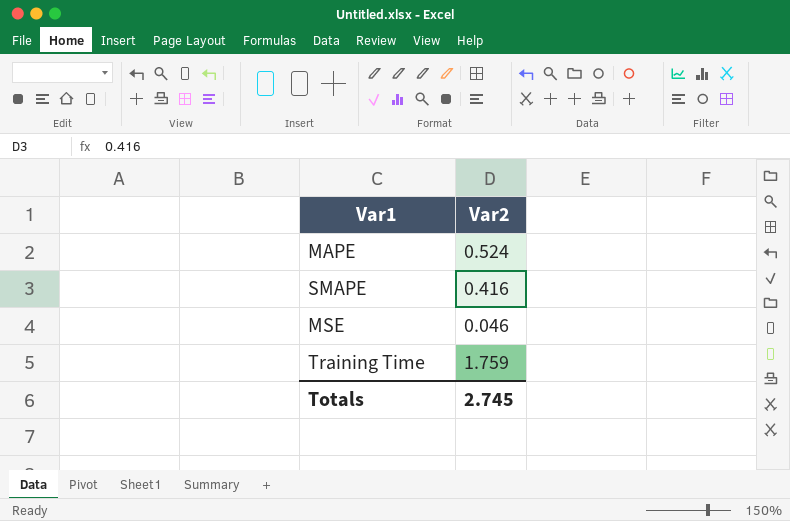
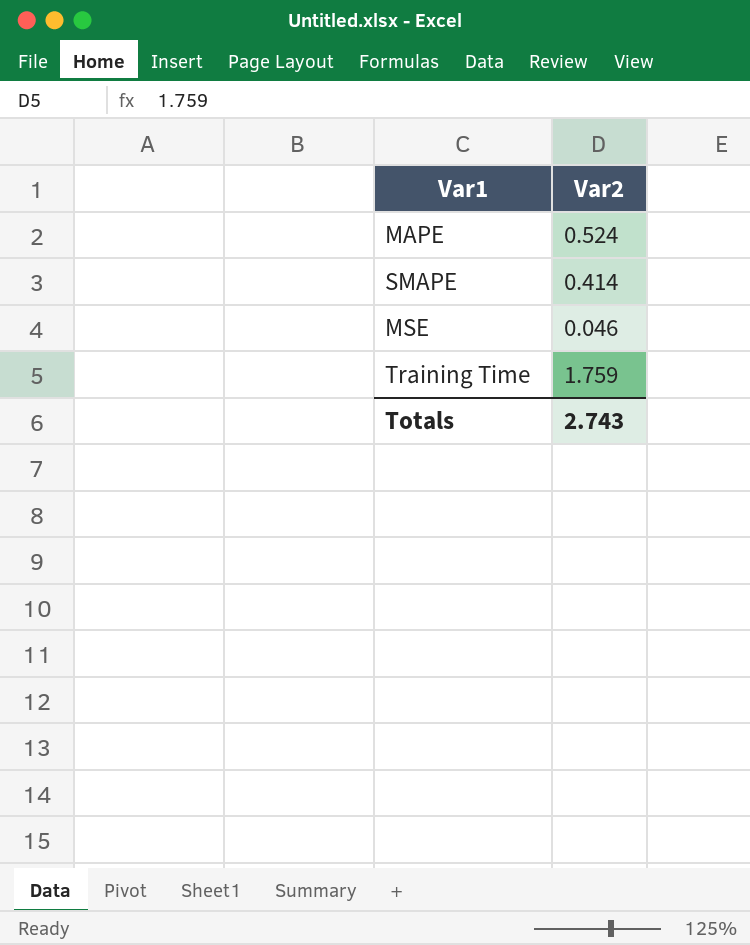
SMAPE | Var2: 0.416 -> 0.414
Totals | Var2: 2.745 -> 2.743

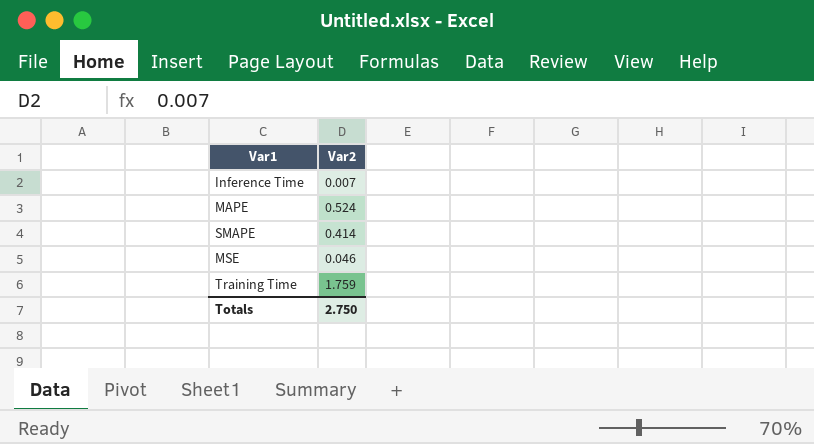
row Inference Time: none -> 0.007
Totals | Var2: 2.743 -> 2.750

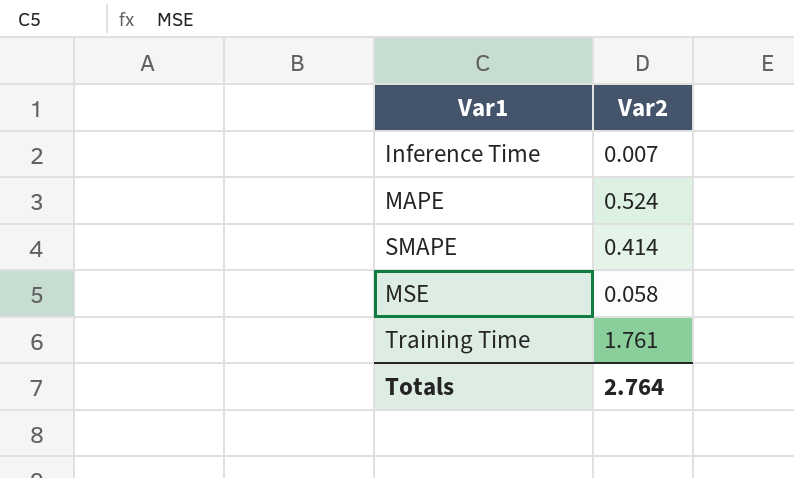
MSE | Var2: 0.046 -> 0.058
Training Time | Var2: 1.759 -> 1.761
Totals | Var2: 2.750 -> 2.764

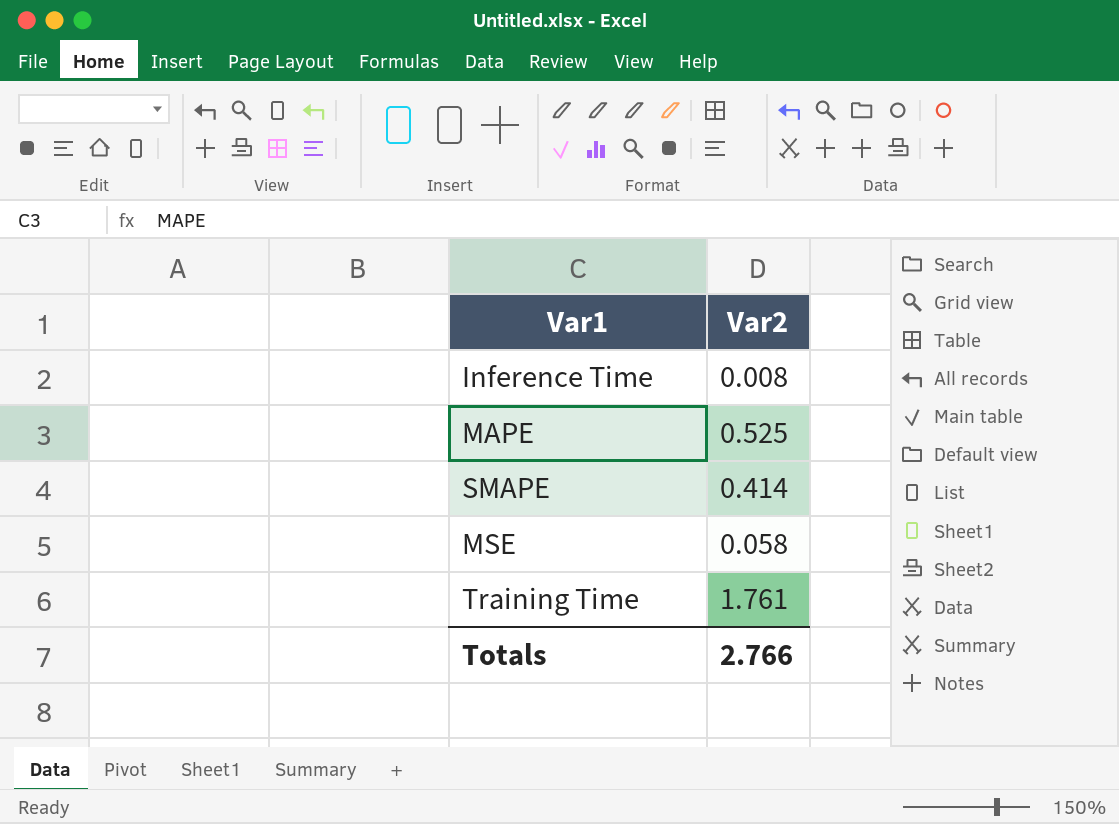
Inference Time | Var2: 0.007 -> 0.008
MAPE | Var2: 0.524 -> 0.525
Totals | Var2: 2.764 -> 2.766

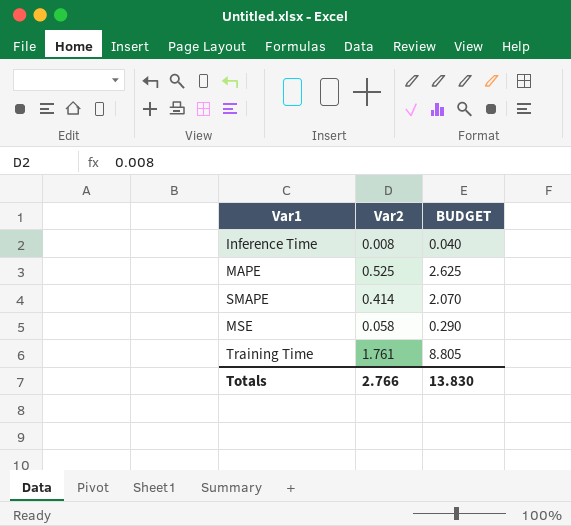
column BUDGET | formula: none -> [Var2] * 5

